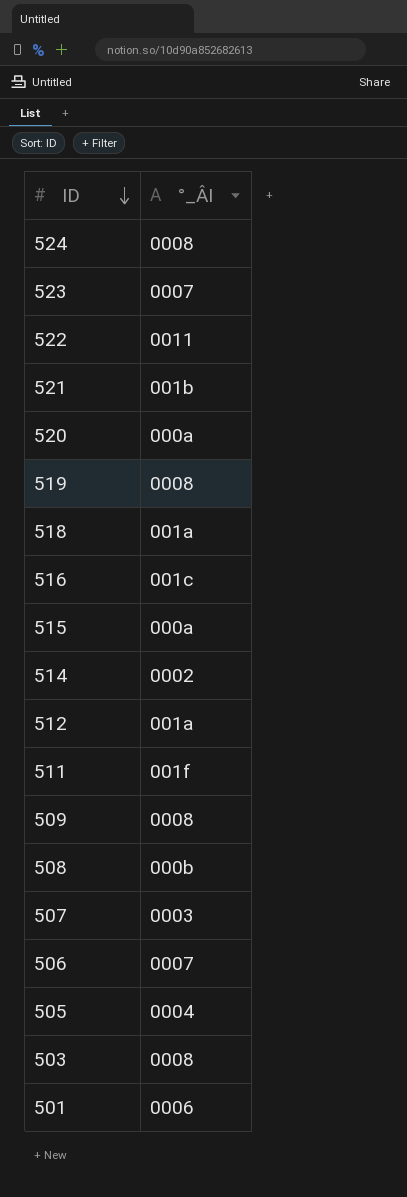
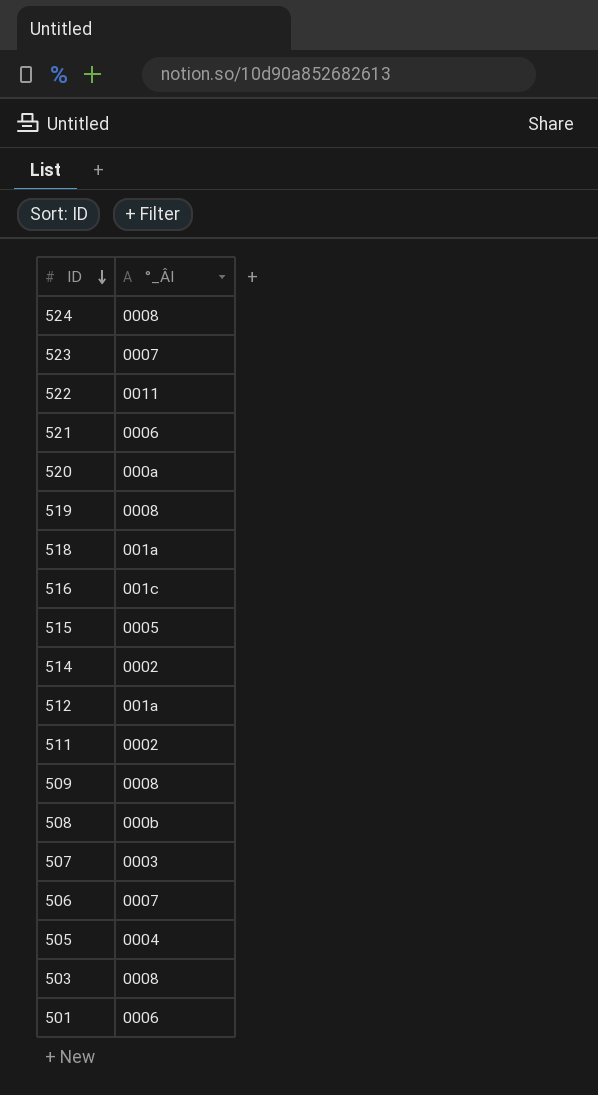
521 | °_ÂI: 001b -> 0006
515 | °_ÂI: 000a -> 0005
511 | °_ÂI: 001f -> 0002

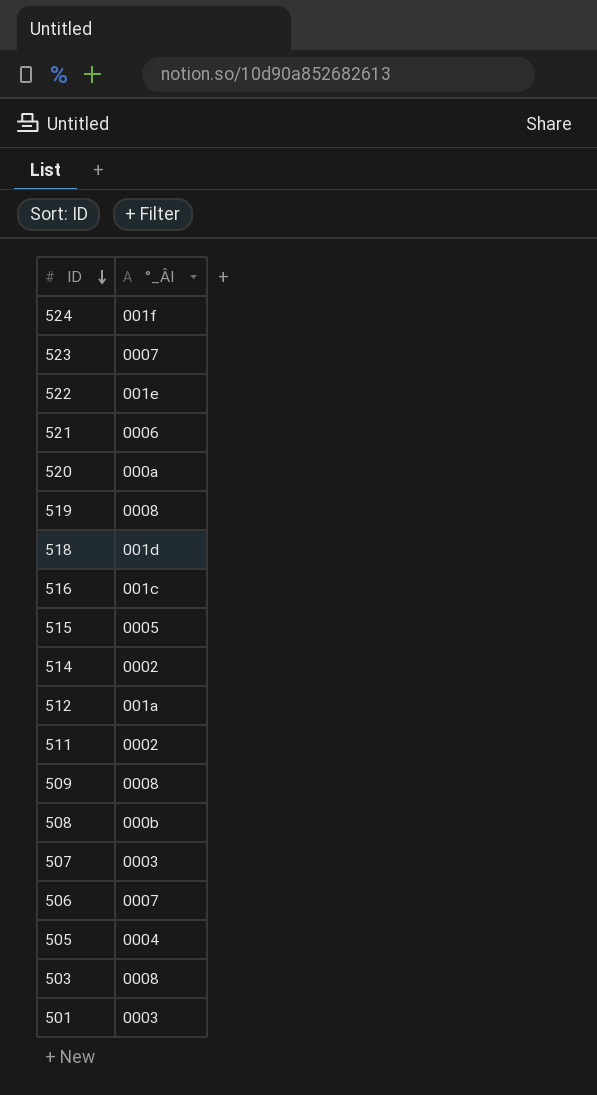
524 | °_ÂI: 0008 -> 001f
522 | °_ÂI: 0011 -> 001e
518 | °_ÂI: 001a -> 001d
501 | °_ÂI: 0006 -> 0003

